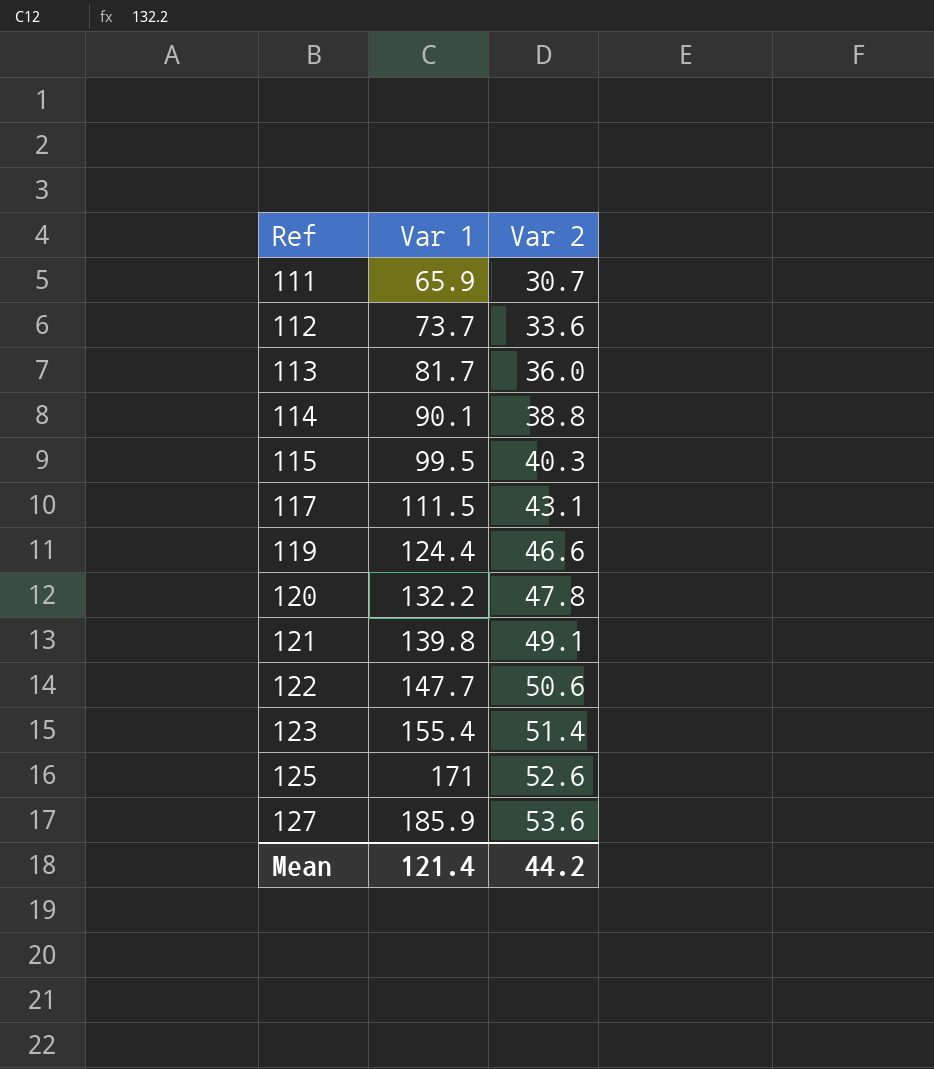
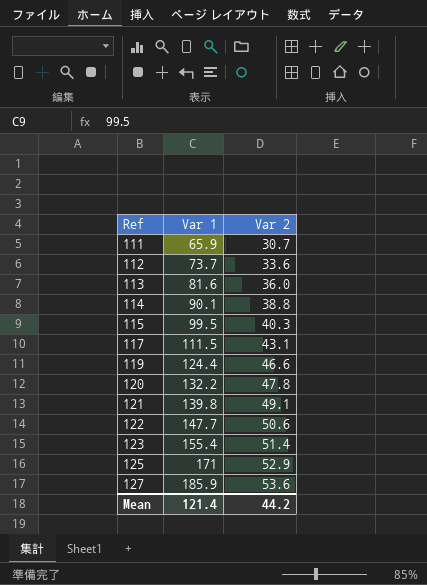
113 | Var 1: 81.7 -> 81.6
125 | Var 2: 52.6 -> 52.9

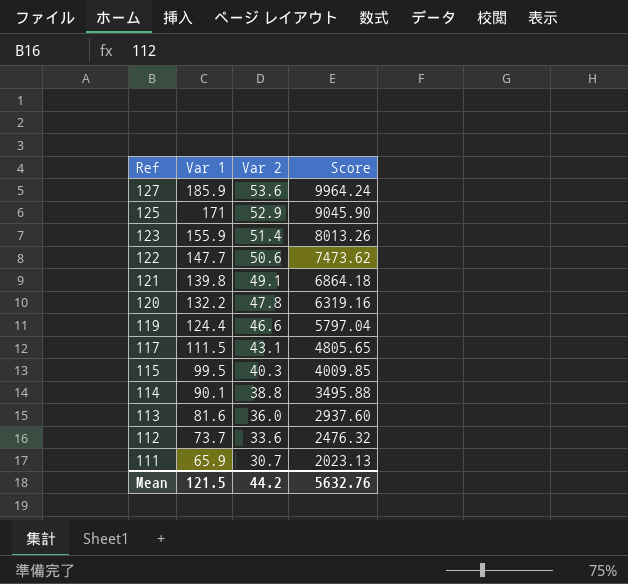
row order: Ref ascending -> Ref descending
column Score | formula: none -> [Var 1] * [Var 2]
123 | Var 1: 155.4 -> 155.9
Mean | Var 1: 121.4 -> 121.5

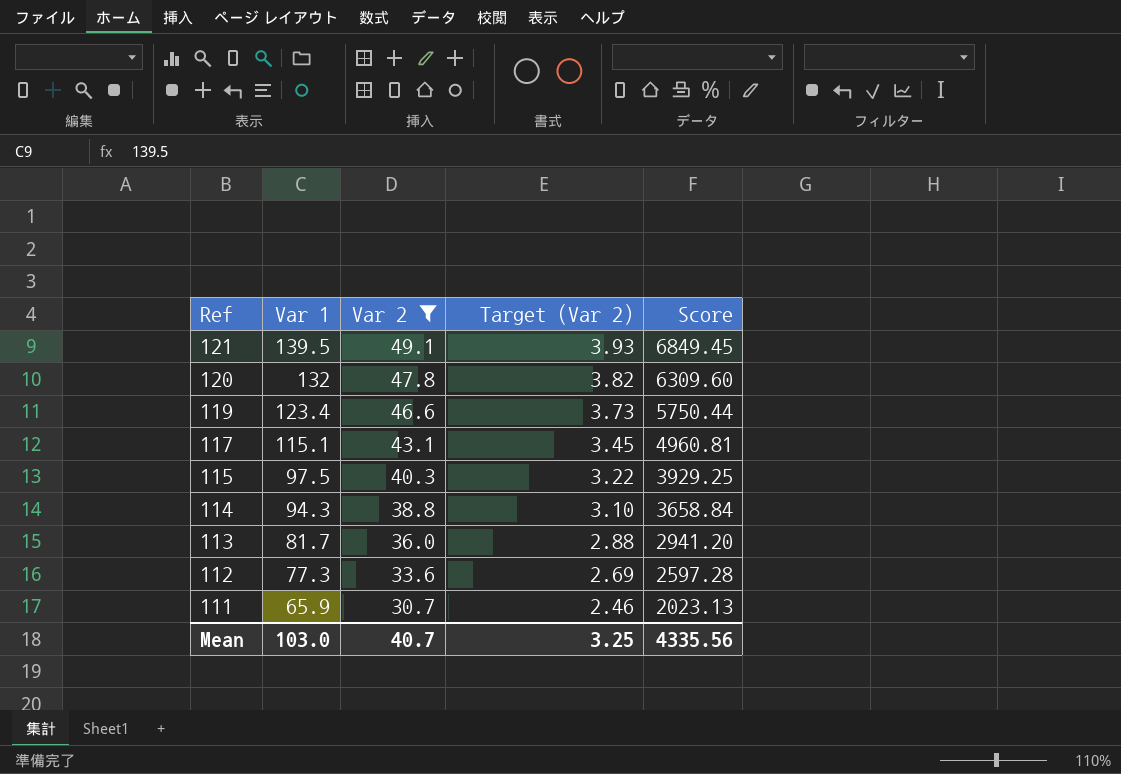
filter: none -> Var 2 <= 49.1
column Target (Var 2) | formula: none -> [Var 2] * 0.08
121 | Var 1: 139.8 -> 139.5
121 | Score: 6864.18 -> 6849.45
120 | Var 1: 132.2 -> 132
120 | Score: 6319.16 -> 6309.60
119 | Var 1: 124.4 -> 123.4
119 | Score: 5797.04 -> 5750.44
117 | Var 1: 111.5 -> 115.1
117 | Score: 4805.65 -> 4960.81
115 | Var 1: 99.5 -> 97.5
115 | Score: 4009.85 -> 3929.25
114 | Var 1: 90.1 -> 94.3
114 | Score: 3495.88 -> 3658.84
113 | Var 1: 81.6 -> 81.7
113 | Score: 2937.60 -> 2941.20
112 | Var 1: 73.7 -> 77.3
112 | Score: 2476.32 -> 2597.28
Mean | Var 1: 121.5 -> 103.0
Mean | Var 2: 44.2 -> 40.7
Mean | Score: 5632.76 -> 4335.56

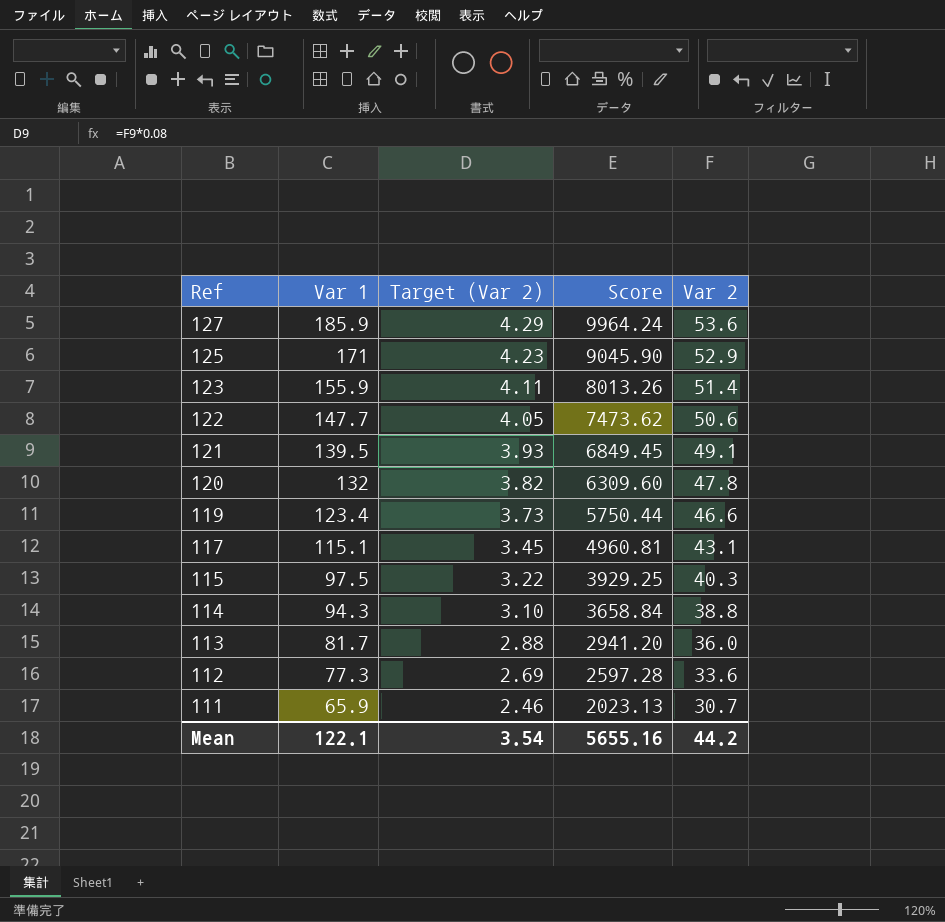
filter: Var 2 <= 49.1 -> none
column Var 2 | position: 3 -> 5
Mean | Var 1: 103.0 -> 122.1
Mean | Target (Var 2): 3.25 -> 3.54
Mean | Score: 4335.56 -> 5655.16
Mean | Var 2: 40.7 -> 44.2

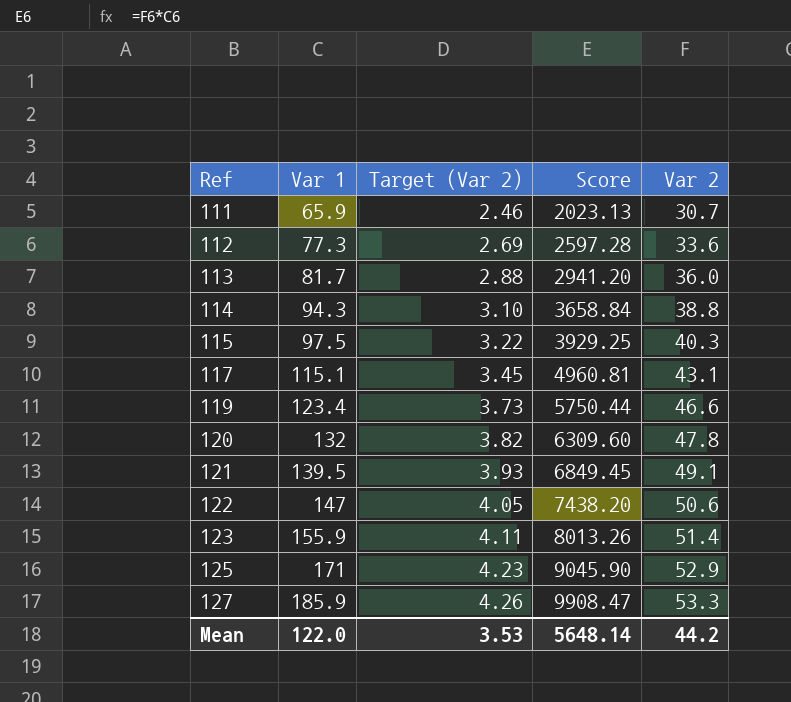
row order: Ref descending -> Ref ascending
122 | Var 1: 147.7 -> 147
122 | Score: 7473.62 -> 7438.20
127 | Target (Var 2): 4.29 -> 4.26
127 | Score: 9964.24 -> 9908.47
127 | Var 2: 53.6 -> 53.3
Mean | Var 1: 122.1 -> 122.0
Mean | Target (Var 2): 3.54 -> 3.53
Mean | Score: 5655.16 -> 5648.14

